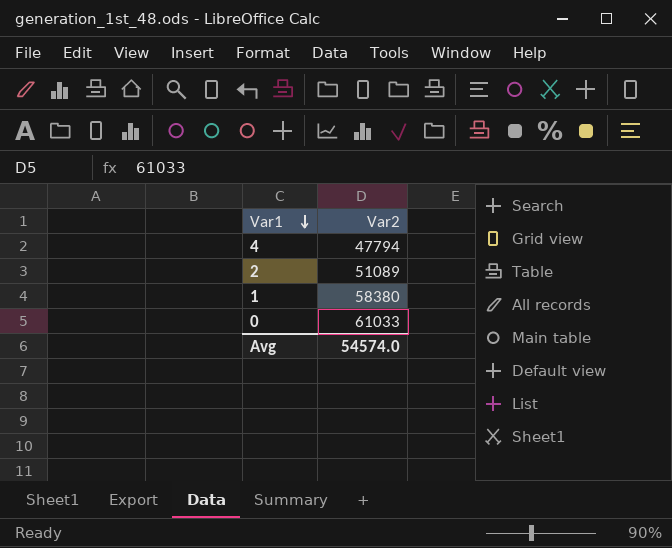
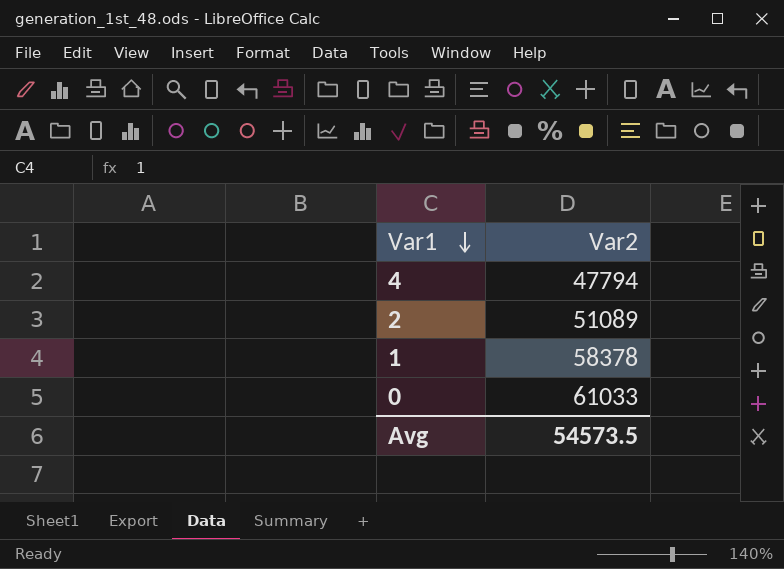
1 | Var2: 58380 -> 58378
Avg | Var2: 54574.0 -> 54573.5

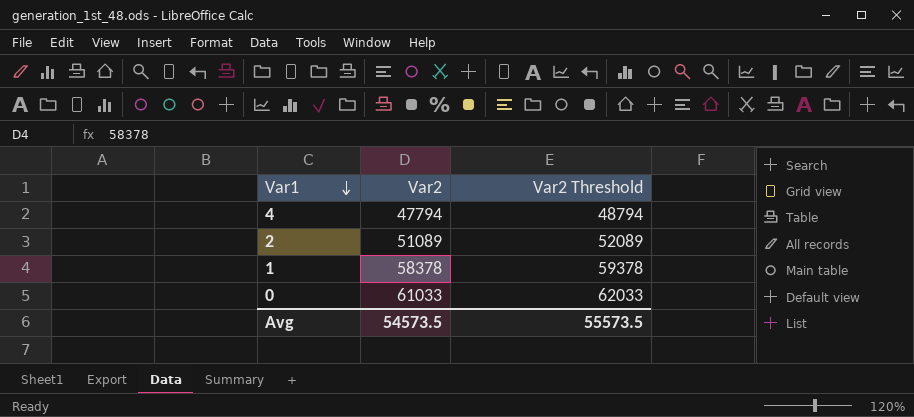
column Var2 Threshold | formula: none -> [Var2] + 1000

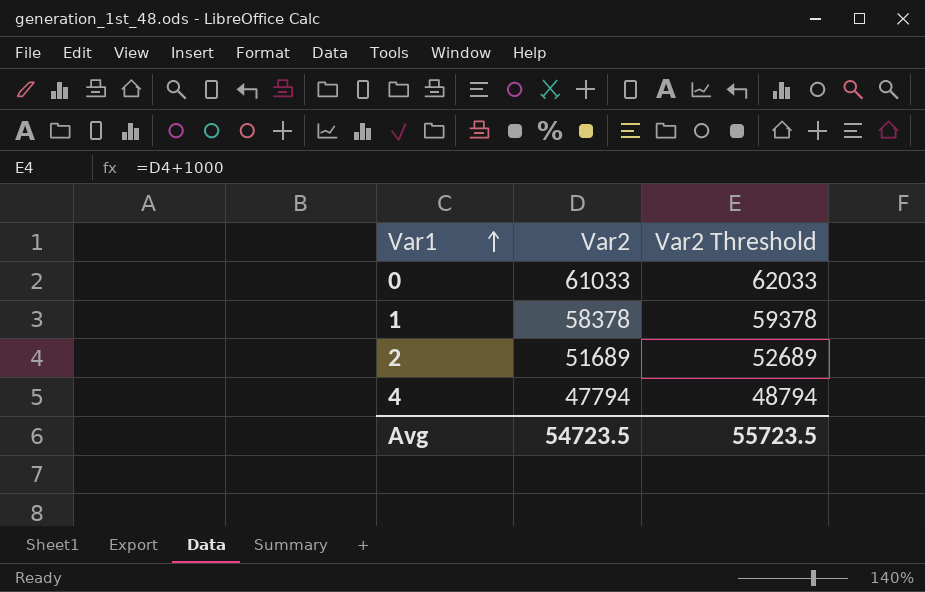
row order: Var1 descending -> Var1 ascending
2 | Var2: 51089 -> 51689
2 | Var2 Threshold: 52089 -> 52689
Avg | Var2: 54573.5 -> 54723.5
Avg | Var2 Threshold: 55573.5 -> 55723.5

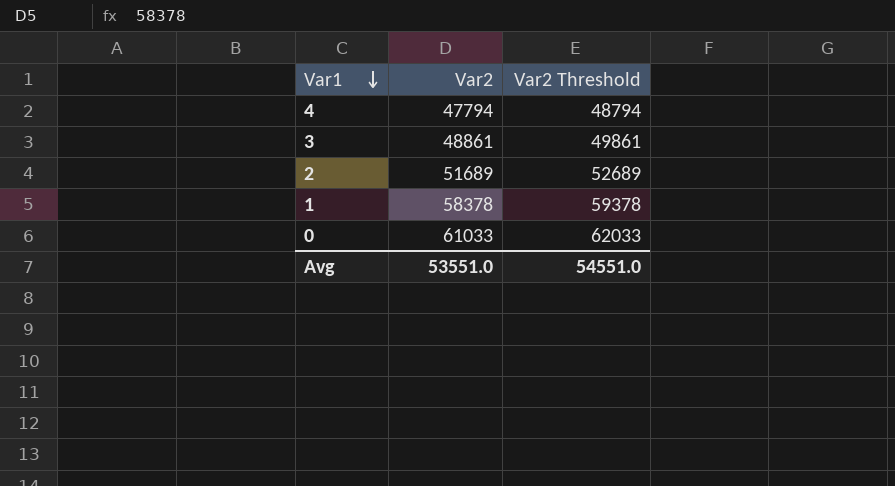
row order: Var1 ascending -> Var1 descending
row 3: none -> 48861 | 49861
Avg | Var2: 54723.5 -> 53551.0
Avg | Var2 Threshold: 55723.5 -> 54551.0

